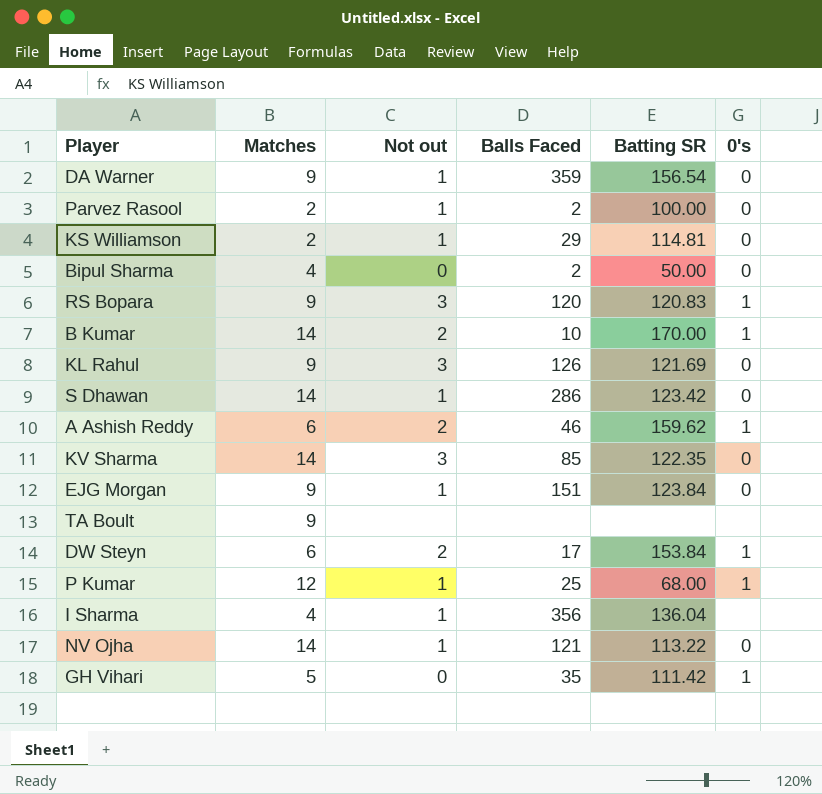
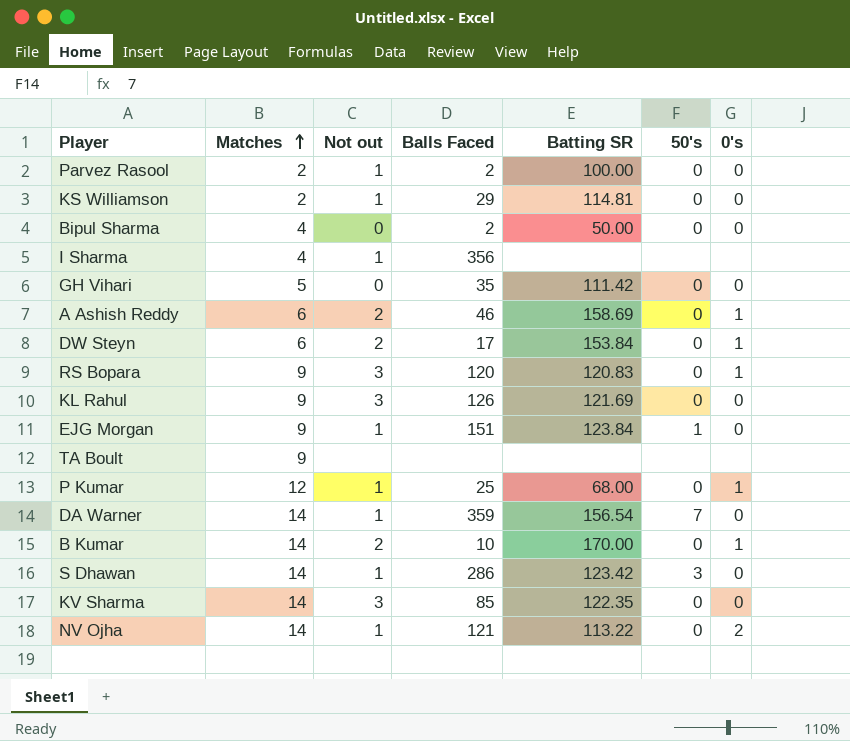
row order: none -> Matches ascending
column 50's | position: none -> 6
I Sharma | Batting SR: 136.04 -> none
GH Vihari | 0's: 1 -> 0
A Ashish Reddy | Batting SR: 159.62 -> 158.69
DA Warner | Matches: 9 -> 14
NV Ojha | 0's: 0 -> 2

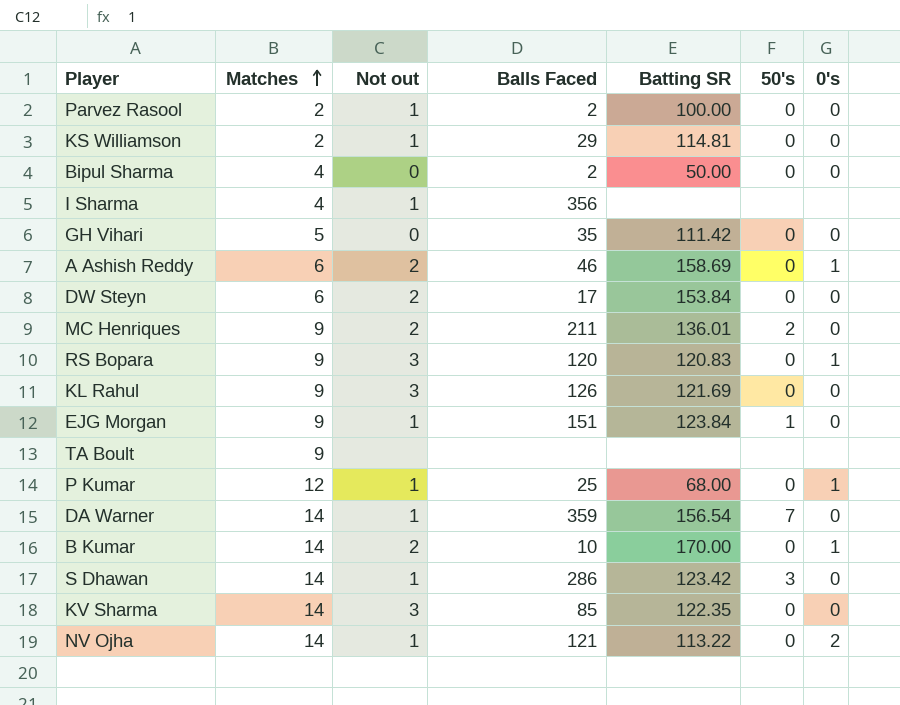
DW Steyn | 0's: 1 -> 0
row MC Henriques: none -> 9 | 2 | 211 | 136.01 | 2 | 0

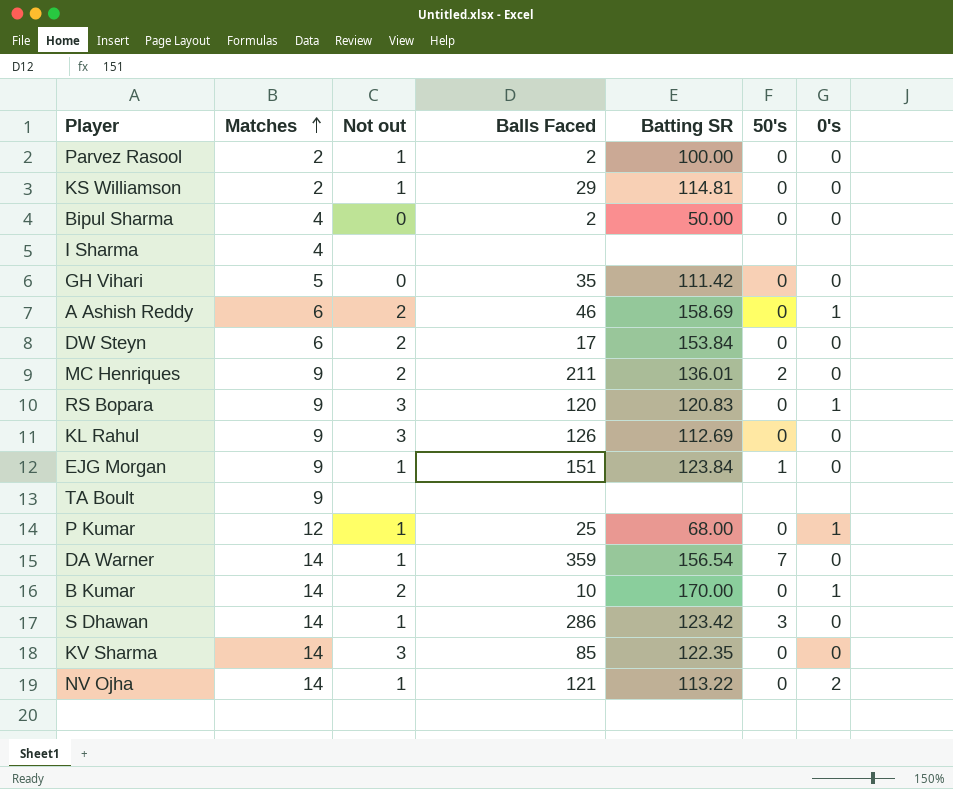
I Sharma | Not out: 1 -> none
I Sharma | Balls Faced: 356 -> none
KL Rahul | Batting SR: 121.69 -> 112.69

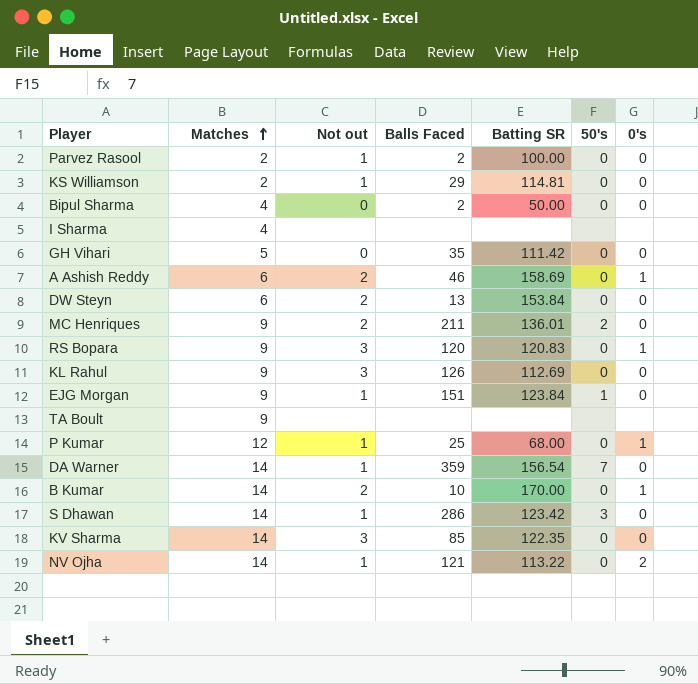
DW Steyn | Balls Faced: 17 -> 13

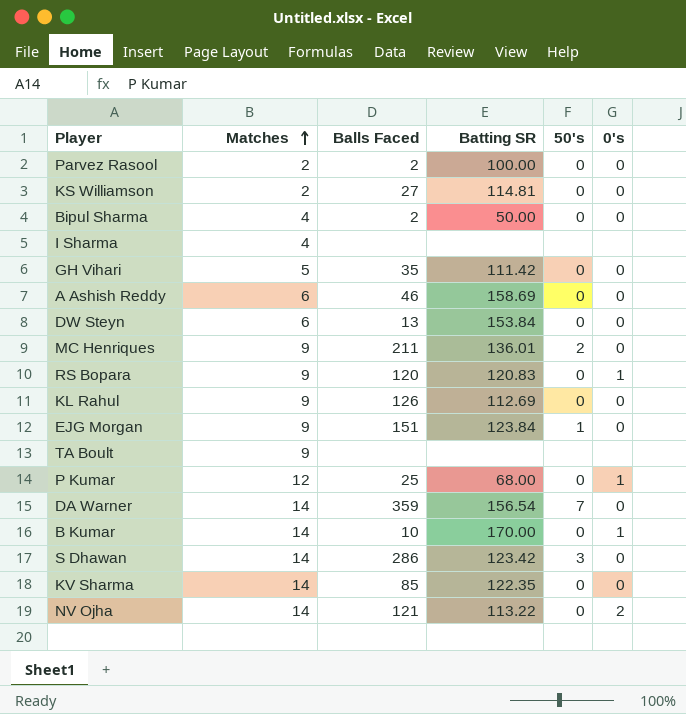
column Not out | position: 3 -> none
KS Williamson | Balls Faced: 29 -> 27
A Ashish Reddy | 0's: 1 -> 0

